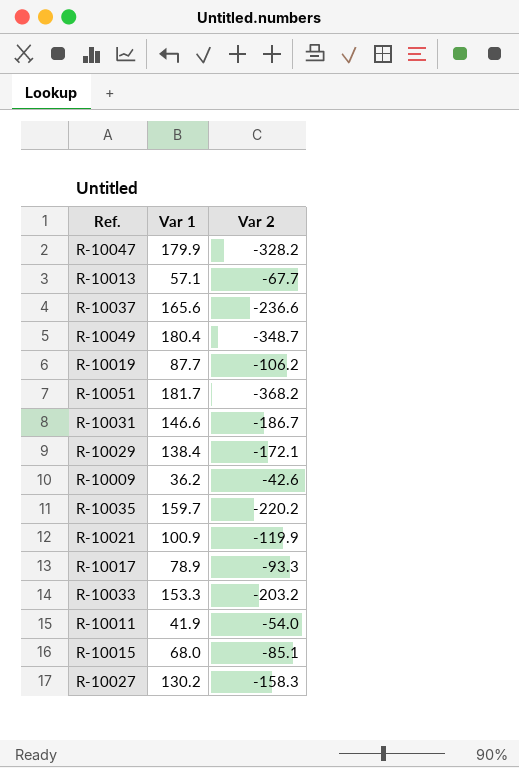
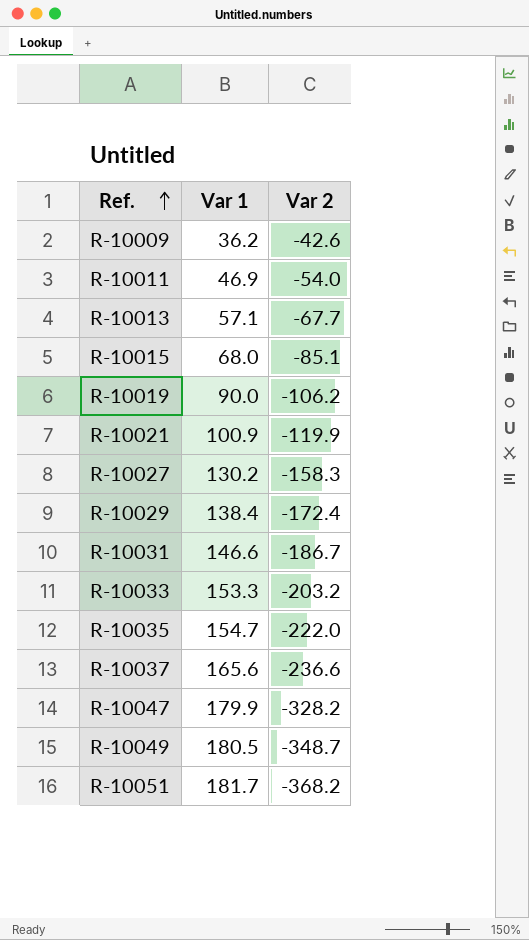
row order: none -> Ref. ascending
row R-10017: 78.9 | -93.3 -> none
R-10011 | Var 1: 41.9 -> 46.9
R-10019 | Var 1: 87.7 -> 90.0
R-10029 | Var 2: -172.1 -> -172.4
R-10035 | Var 1: 159.7 -> 154.7
R-10035 | Var 2: -220.2 -> -222.0
R-10049 | Var 1: 180.4 -> 180.5

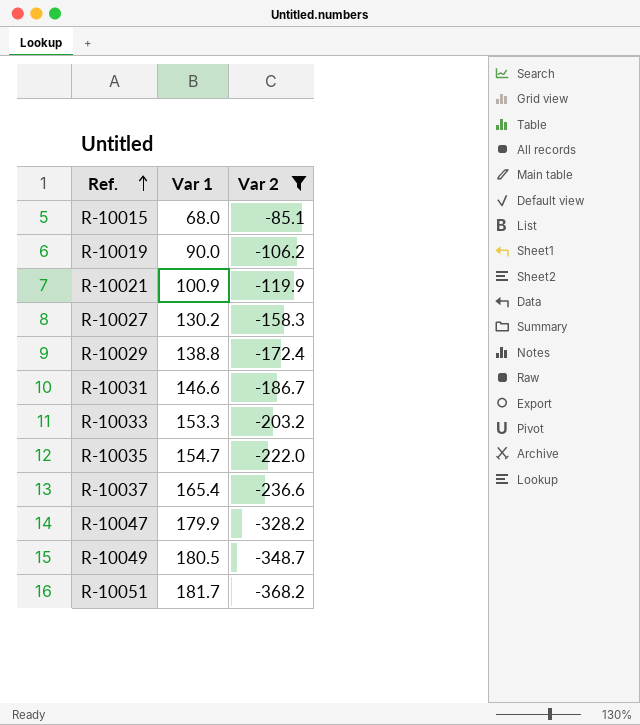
filter: none -> Var 2 <= -85.1
R-10029 | Var 1: 138.4 -> 138.8
R-10037 | Var 1: 165.6 -> 165.4

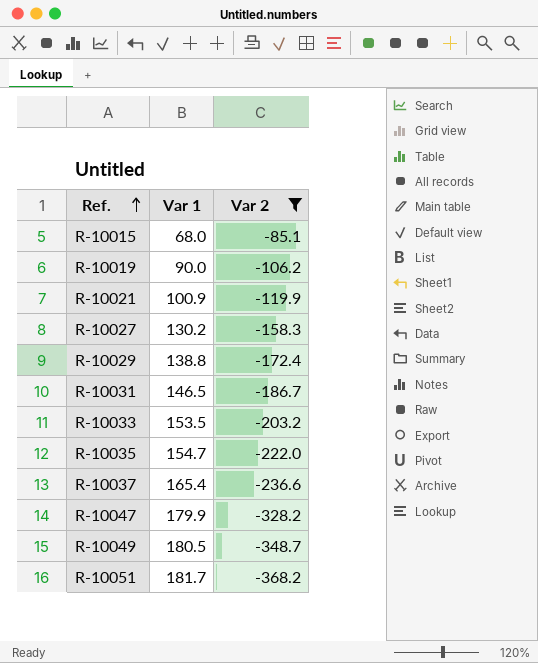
R-10031 | Var 1: 146.6 -> 146.5
R-10033 | Var 1: 153.3 -> 153.5

